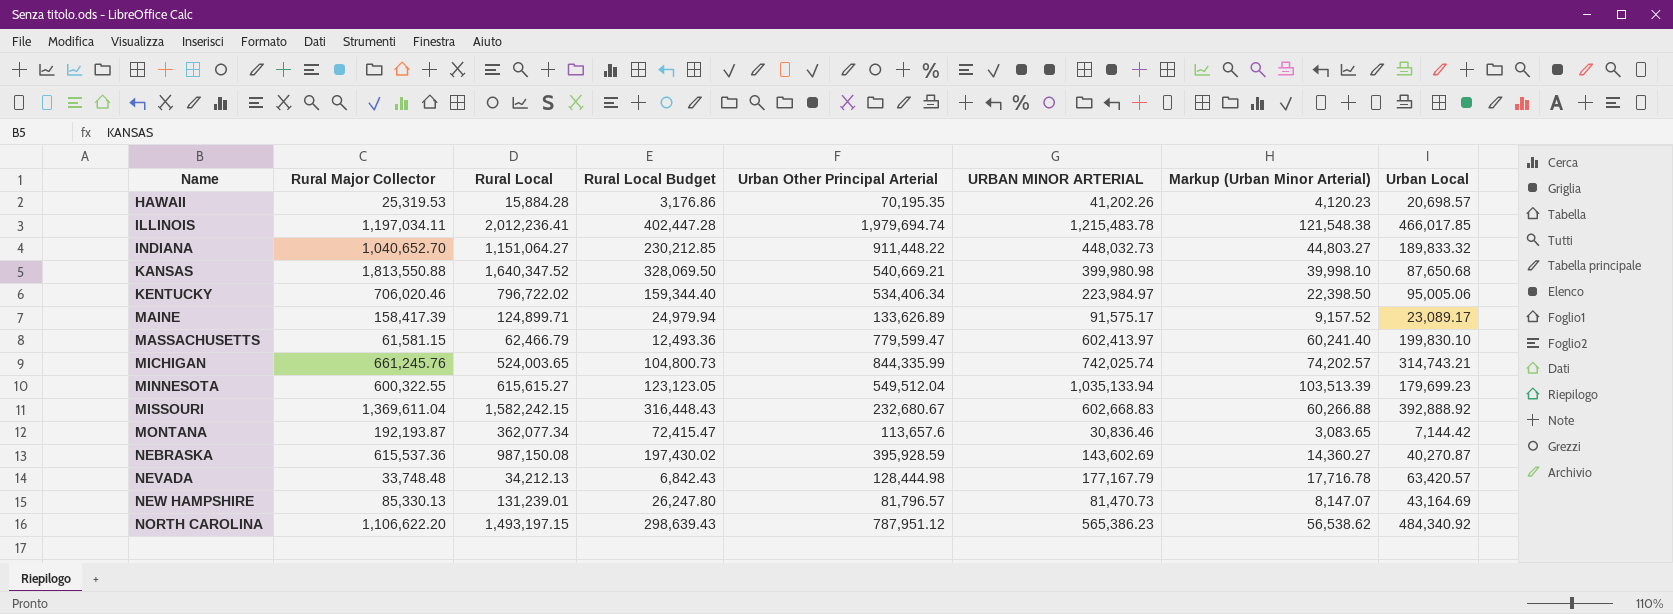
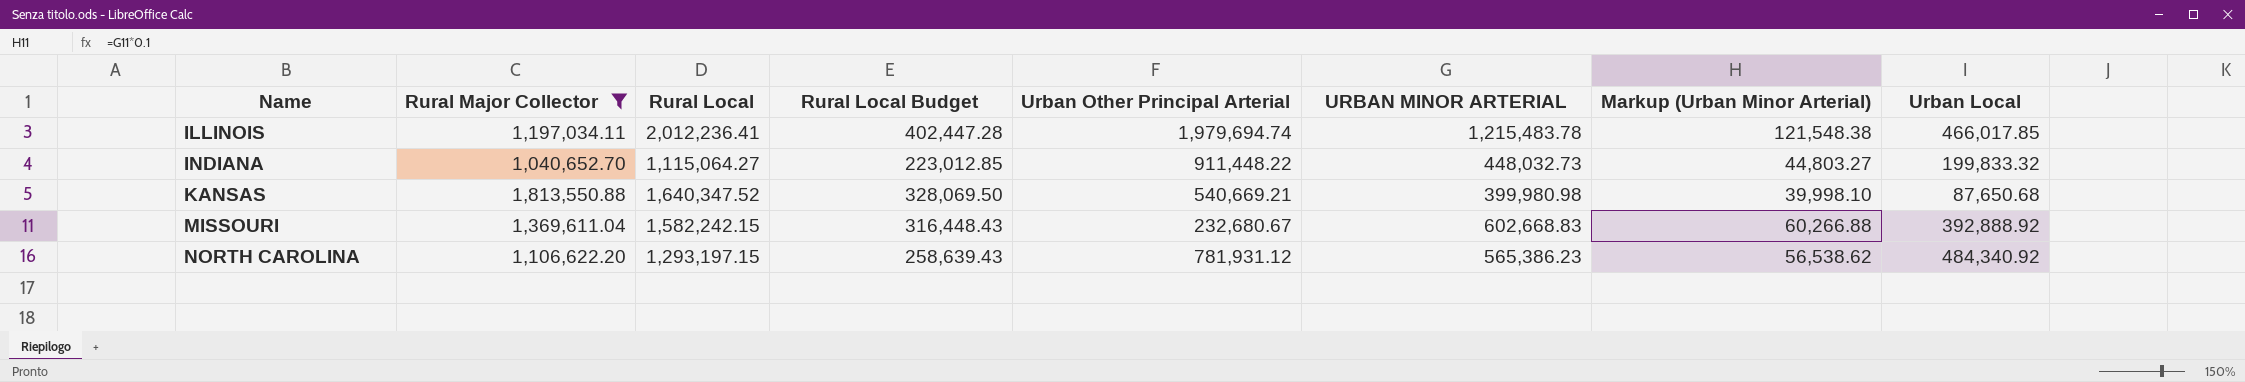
filter: none -> Rural Major Collector >= 1,040,652.70
INDIANA | Rural Local: 1,151,064.27 -> 1,115,064.27
INDIANA | Rural Local Budget: 230,212.85 -> 223,012.85
INDIANA | Urban Local: 189,833.32 -> 199,833.32
NORTH CAROLINA | Rural Local: 1,493,197.15 -> 1,293,197.15
NORTH CAROLINA | Rural Local Budget: 298,639.43 -> 258,639.43
NORTH CAROLINA | Urban Other Principal Arterial: 787,951.12 -> 781,931.12

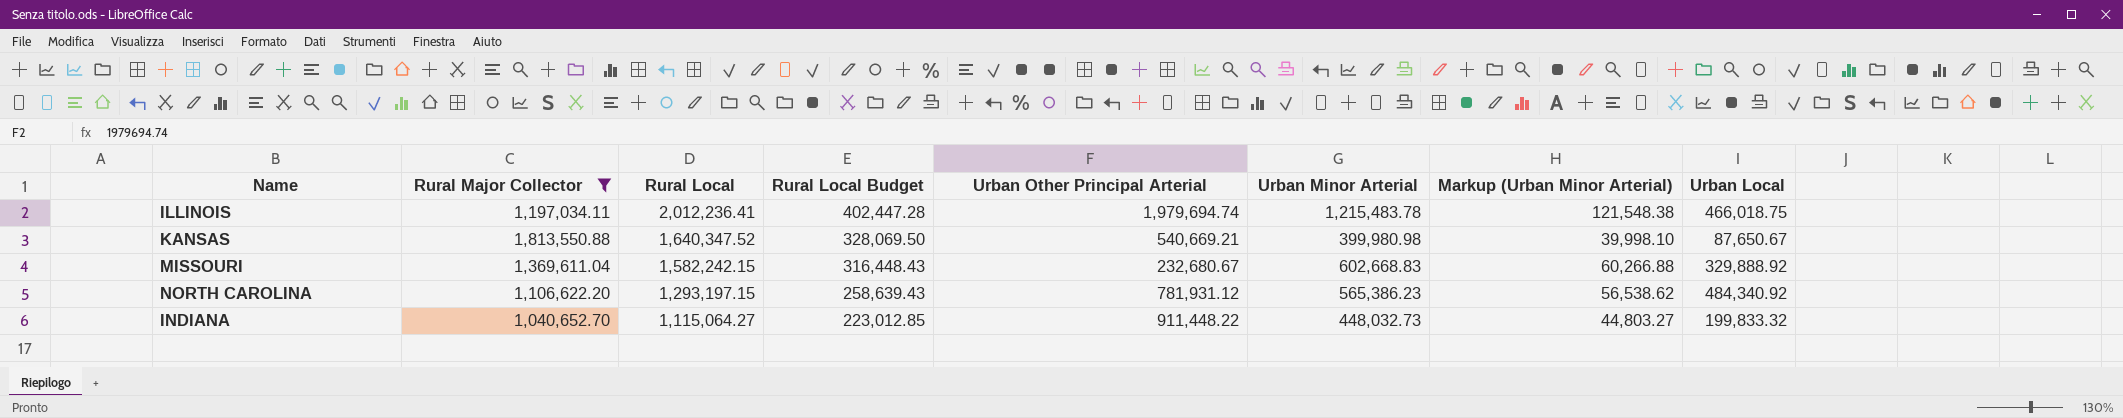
row order: Name ascending -> Rural Local descending
column name: URBAN MINOR ARTERIAL -> Urban Minor Arterial
ILLINOIS | Urban Local: 466,017.85 -> 466,018.75
KANSAS | Urban Local: 87,650.68 -> 87,650.67
MISSOURI | Urban Local: 392,888.92 -> 329,888.92

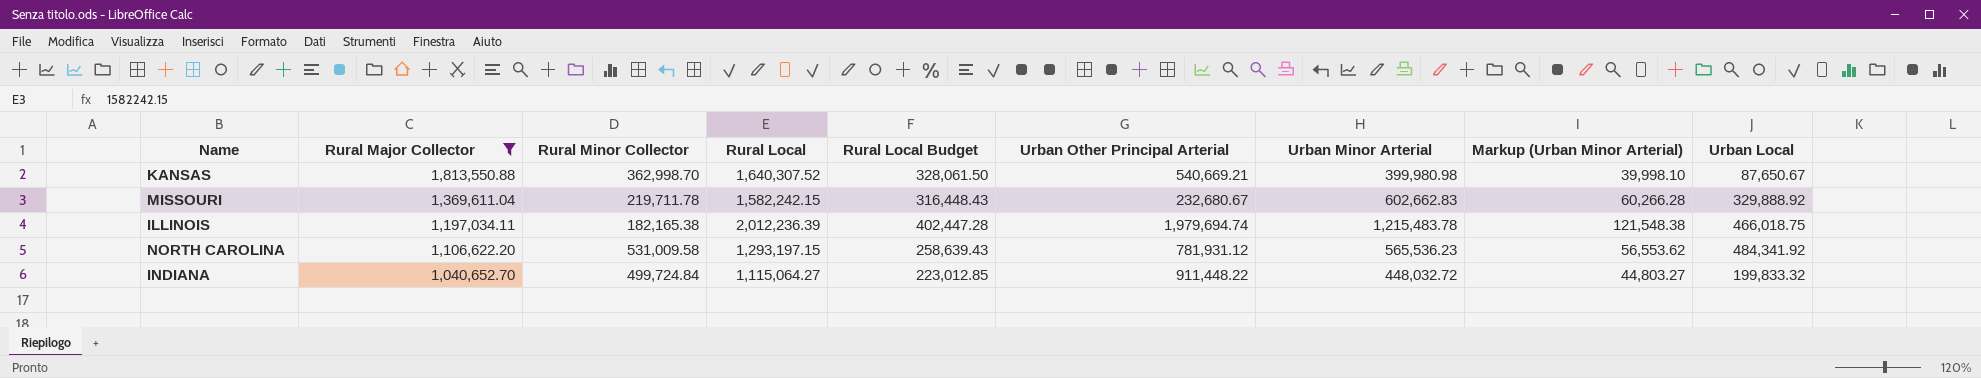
row order: Rural Local descending -> Rural Major Collector descending
column Rural Minor Collector | position: none -> 3
KANSAS | Rural Local: 1,640,347.52 -> 1,640,307.52
KANSAS | Rural Local Budget: 328,069.50 -> 328,061.50
MISSOURI | Urban Minor Arterial: 602,668.83 -> 602,662.83
MISSOURI | Markup (Urban Minor Arterial): 60,266.88 -> 60,266.28
ILLINOIS | Rural Local: 2,012,236.41 -> 2,012,236.39
NORTH CAROLINA | Urban Minor Arterial: 565,386.23 -> 565,536.23
NORTH CAROLINA | Markup (Urban Minor Arterial): 56,538.62 -> 56,553.62
NORTH CAROLINA | Urban Local: 484,340.92 -> 484,341.92
INDIANA | Urban Minor Arterial: 448,032.73 -> 448,032.72

